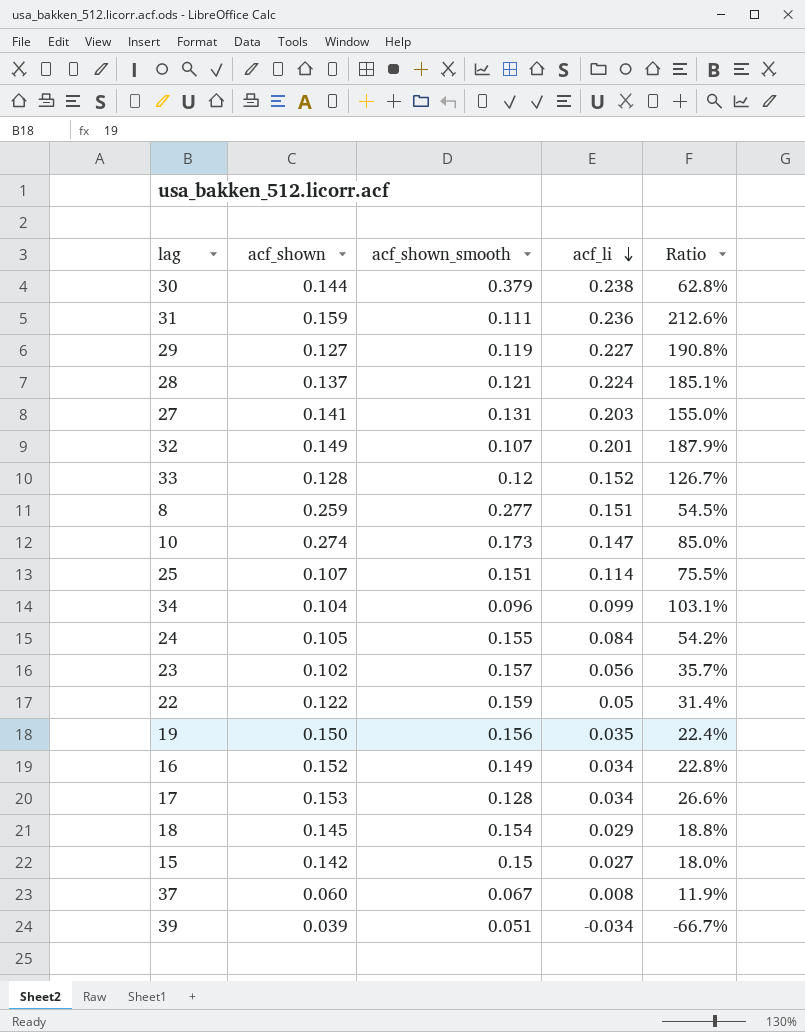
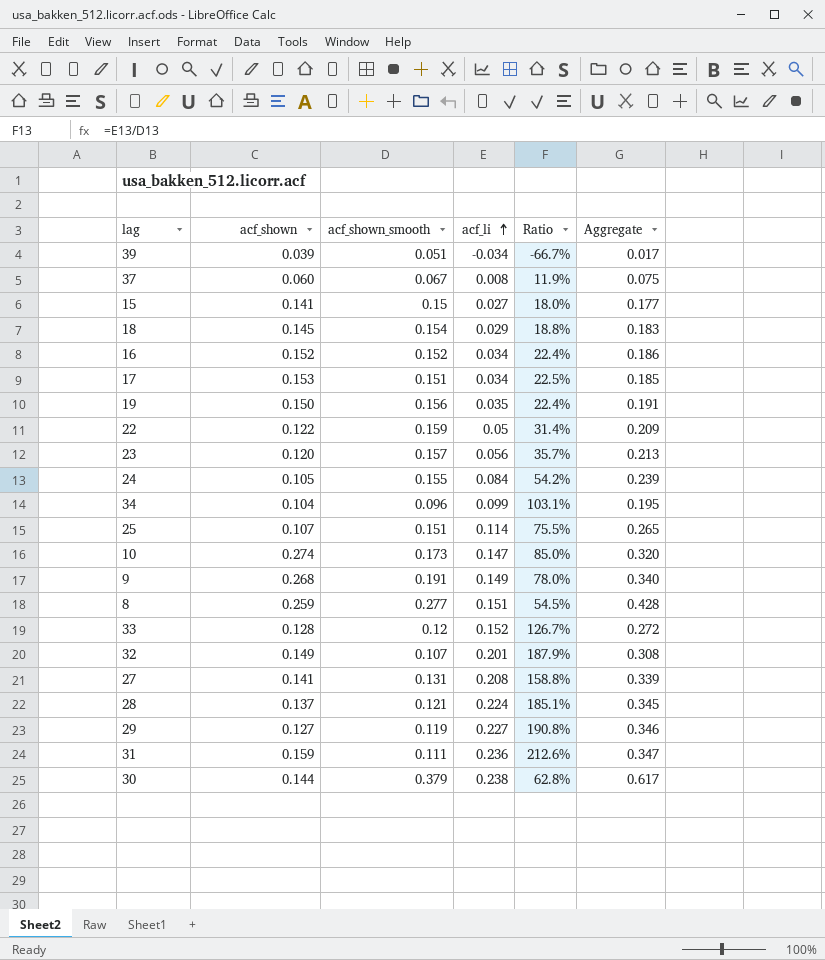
row order: acf_li descending -> acf_li ascending
column Aggregate | formula: none -> [acf_shown_smooth] + [acf_li]
15 | acf_shown: 0.142 -> 0.141
16 | acf_shown_smooth: 0.149 -> 0.152
16 | Ratio: 22.8% -> 22.4%
17 | acf_shown_smooth: 0.128 -> 0.151
17 | Ratio: 26.6% -> 22.5%
23 | acf_shown: 0.102 -> 0.120
row 9: none -> 0.268 | 0.191 | 0.149 | 78.0% | 0.340
27 | acf_li: 0.203 -> 0.208
27 | Ratio: 155.0% -> 158.8%

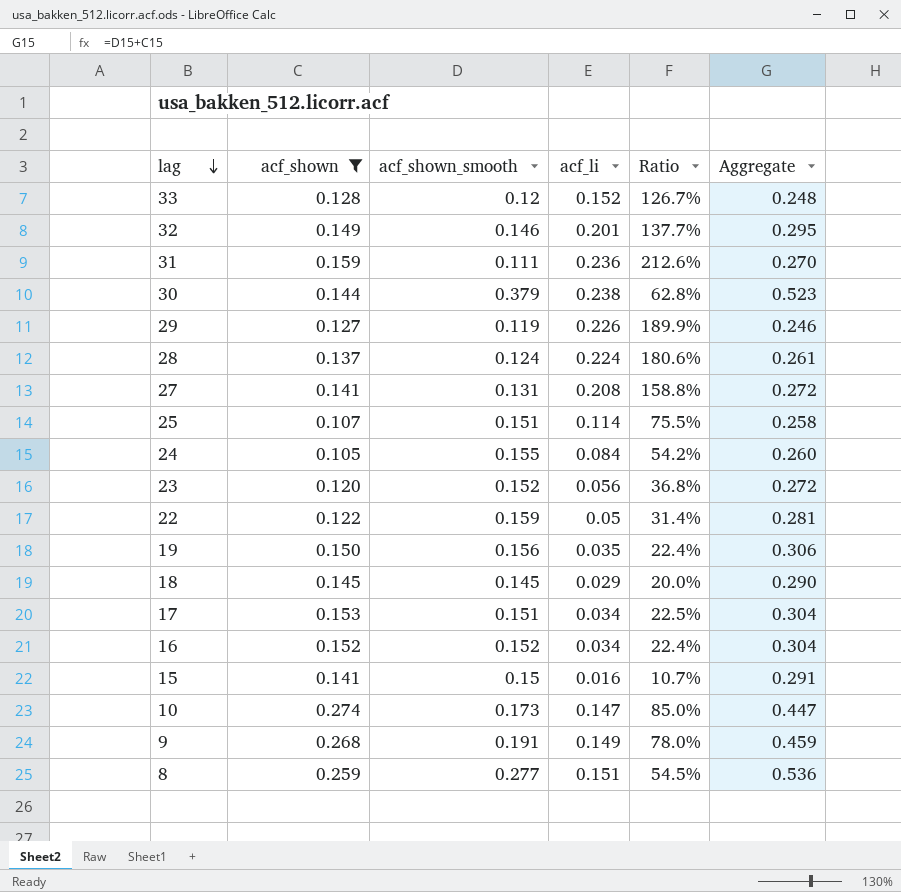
filter: none -> acf_shown >= 0.105
row order: acf_li ascending -> lag descending
column Aggregate | formula: [acf_shown_smooth] + [acf_li] -> [acf_shown] + [acf_shown_smooth]
32 | acf_shown_smooth: 0.107 -> 0.146
32 | Ratio: 187.9% -> 137.7%
29 | acf_li: 0.227 -> 0.226
29 | Ratio: 190.8% -> 189.9%
28 | acf_shown_smooth: 0.121 -> 0.124
28 | Ratio: 185.1% -> 180.6%
23 | acf_shown_smooth: 0.157 -> 0.152
23 | Ratio: 35.7% -> 36.8%
18 | acf_shown_smooth: 0.154 -> 0.145
18 | Ratio: 18.8% -> 20.0%
15 | acf_li: 0.027 -> 0.016
15 | Ratio: 18.0% -> 10.7%

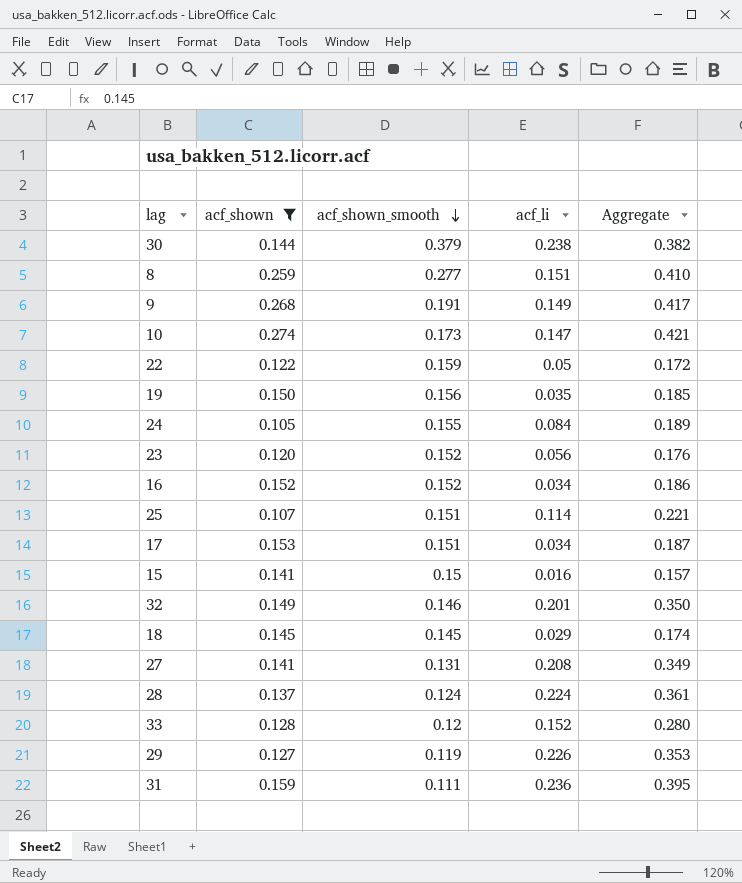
row order: lag descending -> acf_shown_smooth descending
column Ratio | formula: [acf_li] / [acf_shown_smooth] -> none
column Aggregate | formula: [acf_shown] + [acf_shown_smooth] -> [acf_shown] + [acf_li]

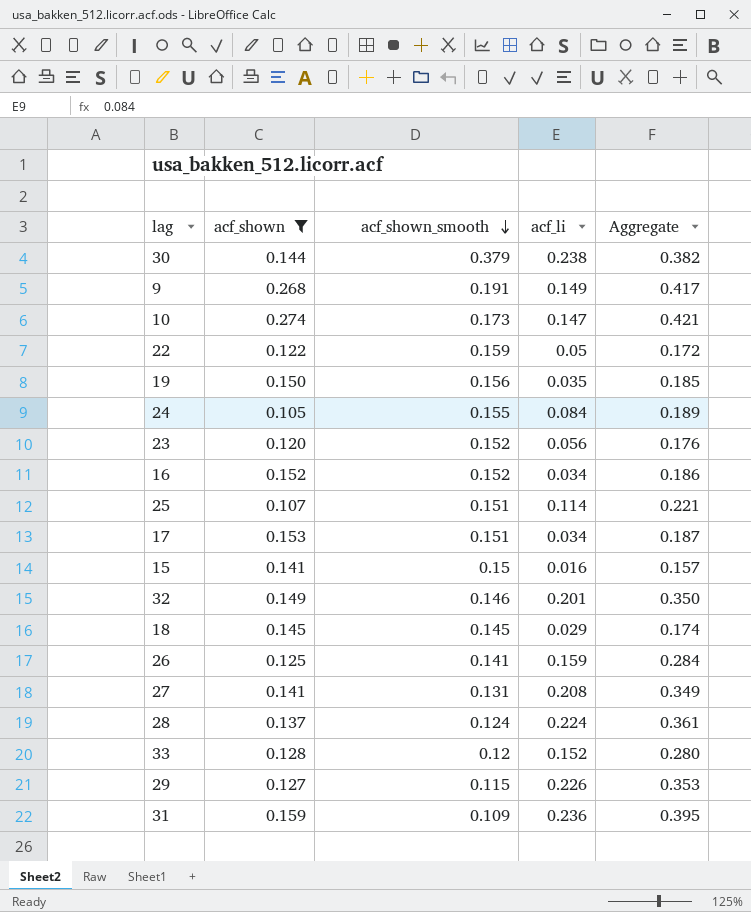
row 8: 0.259 | 0.277 | 0.151 | 0.410 -> none
row 26: none -> 0.125 | 0.141 | 0.159 | 0.284
29 | acf_shown_smooth: 0.119 -> 0.115
31 | acf_shown_smooth: 0.111 -> 0.109

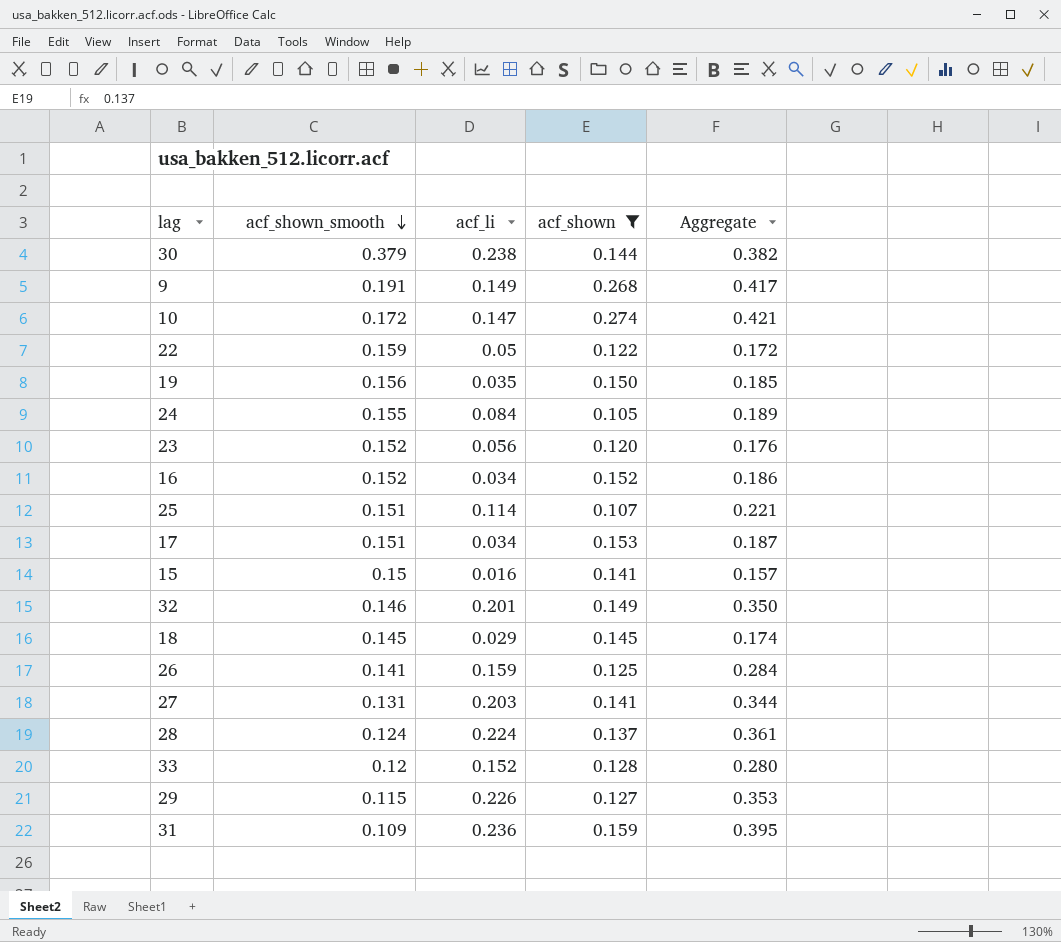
column acf_shown | position: 2 -> 4
10 | acf_shown_smooth: 0.173 -> 0.172
27 | acf_li: 0.208 -> 0.203
27 | Aggregate: 0.349 -> 0.344

